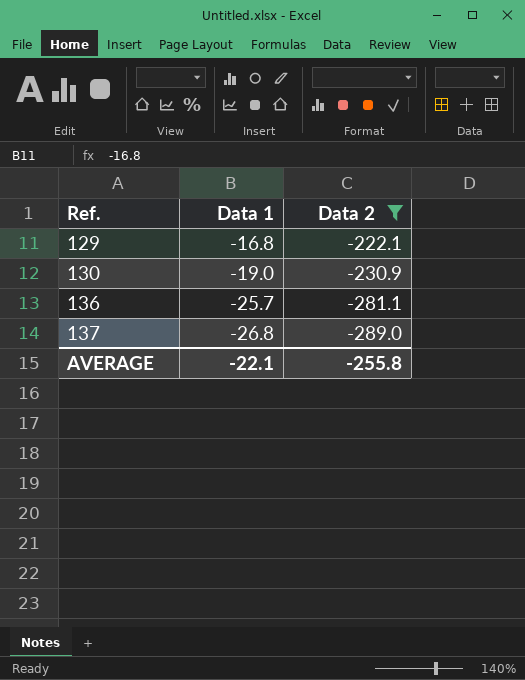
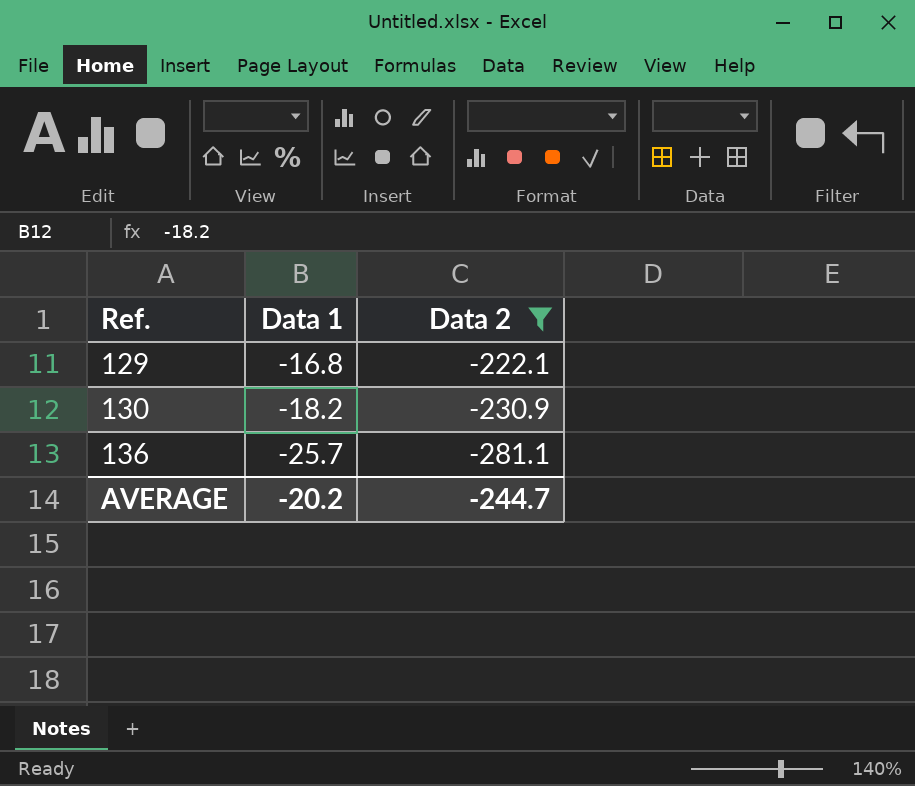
row 137: -26.8 | -289.0 -> none
130 | Data 1: -19.0 -> -18.2
AVERAGE | Data 1: -22.1 -> -20.2
AVERAGE | Data 2: -255.8 -> -244.7

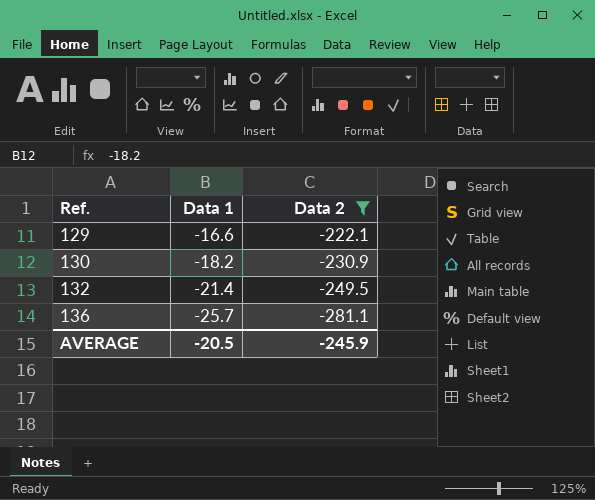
129 | Data 1: -16.8 -> -16.6
row 132: none -> -21.4 | -249.5
AVERAGE | Data 1: -20.2 -> -20.5
AVERAGE | Data 2: -244.7 -> -245.9

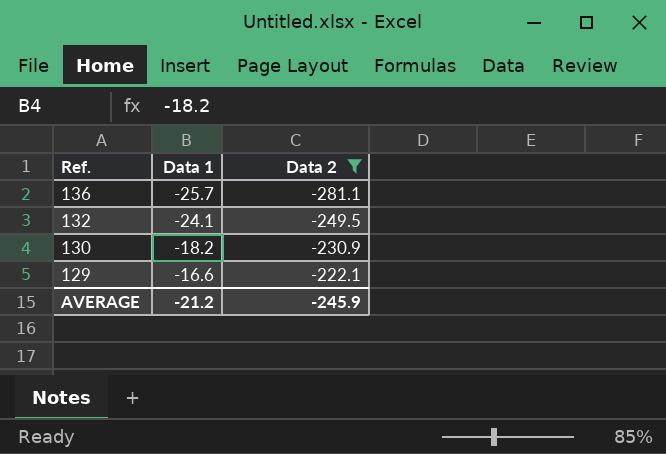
row order: Ref. ascending -> Ref. descending
132 | Data 1: -21.4 -> -24.1
AVERAGE | Data 1: -20.5 -> -21.2

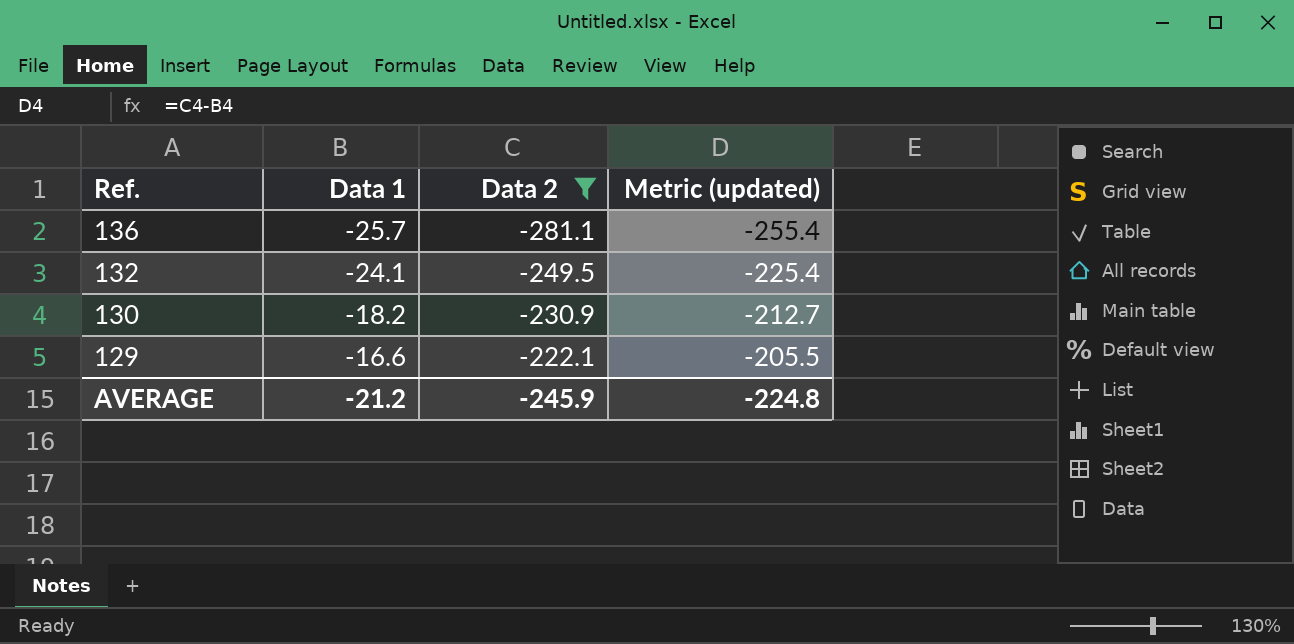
column Metric (updated) | formula: none -> [Data 2] - [Data 1]

